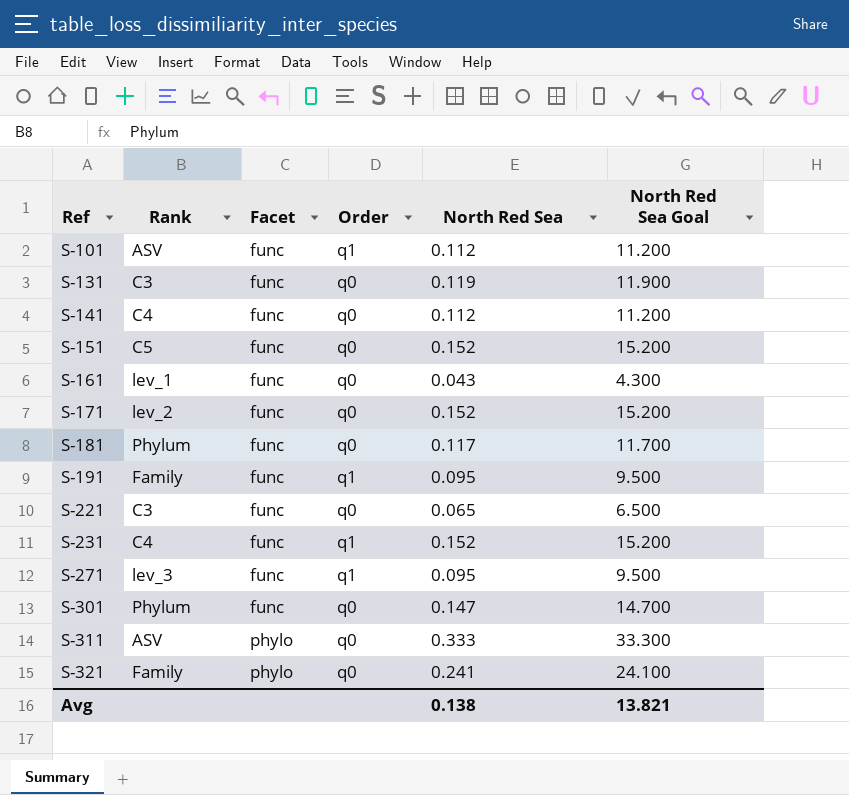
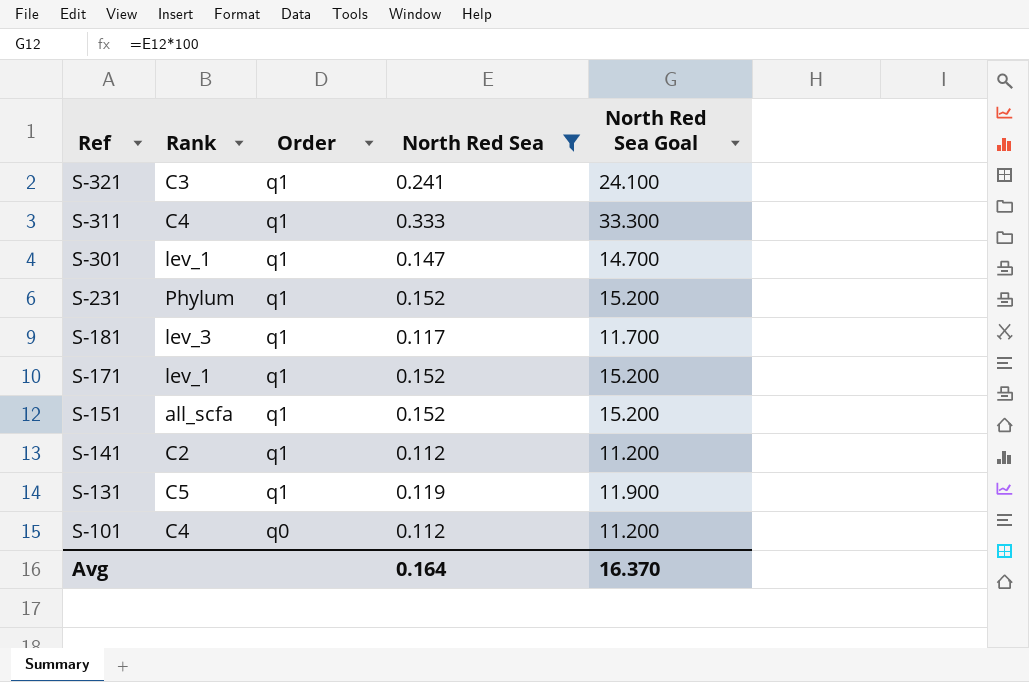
filter: none -> North Red Sea >= 0.112
row order: Ref ascending -> Ref descending
column Facet | position: 3 -> none
S-321 | Rank: Family -> C3
S-321 | Order: q0 -> q1
S-311 | Rank: ASV -> C4
S-311 | Order: q0 -> q1
S-301 | Rank: Phylum -> lev_1
S-301 | Order: q0 -> q1
S-231 | Rank: C4 -> Phylum
S-181 | Rank: Phylum -> lev_3
S-181 | Order: q0 -> q1
S-171 | Rank: lev_2 -> lev_1
S-171 | Order: q0 -> q1
S-151 | Rank: C5 -> all_scfa
S-151 | Order: q0 -> q1
S-141 | Rank: C4 -> C2
S-141 | Order: q0 -> q1
S-131 | Rank: C3 -> C5
S-131 | Order: q0 -> q1
S-101 | Rank: ASV -> C4
S-101 | Order: q1 -> q0
Avg | North Red Sea: 0.138 -> 0.164
Avg | North Red Sea Goal: 13.821 -> 16.370

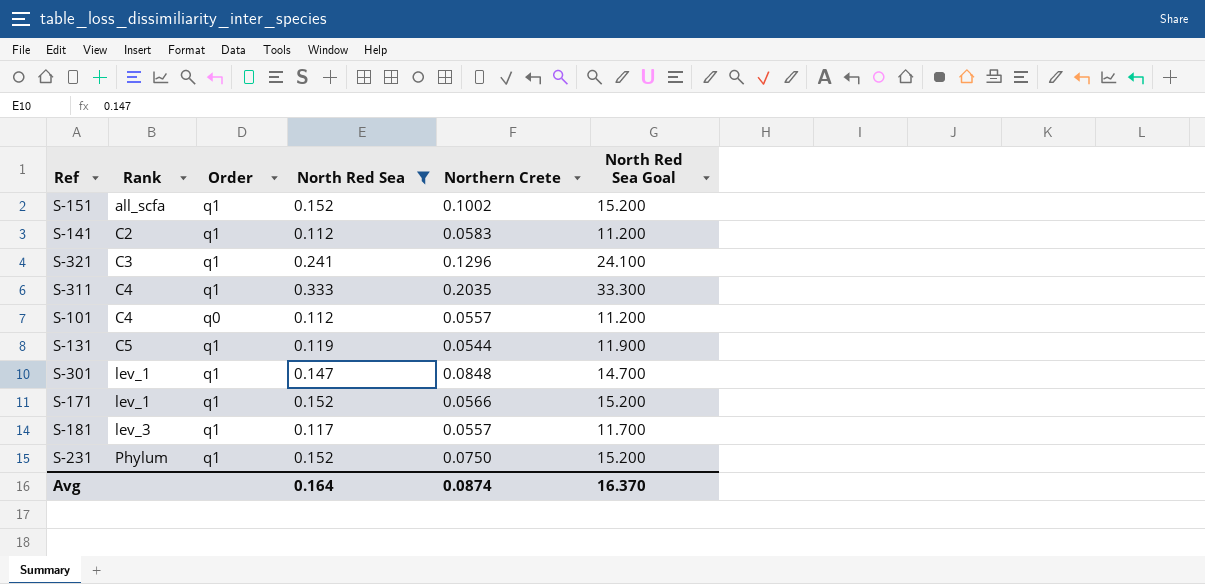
row order: Ref descending -> Rank ascending
column Northern Crete | position: none -> 5

